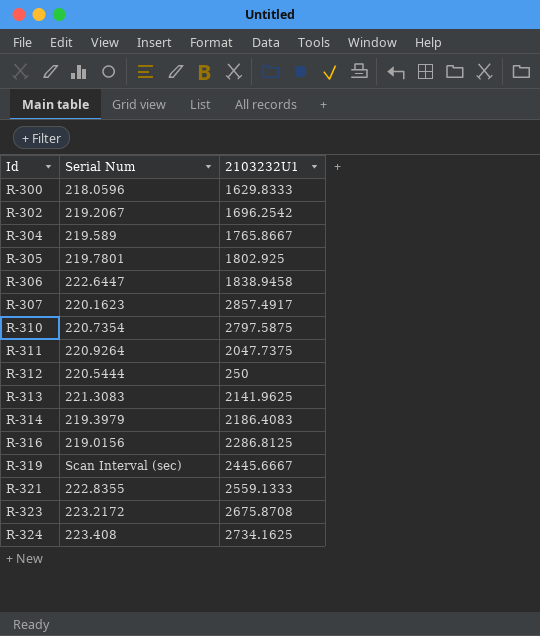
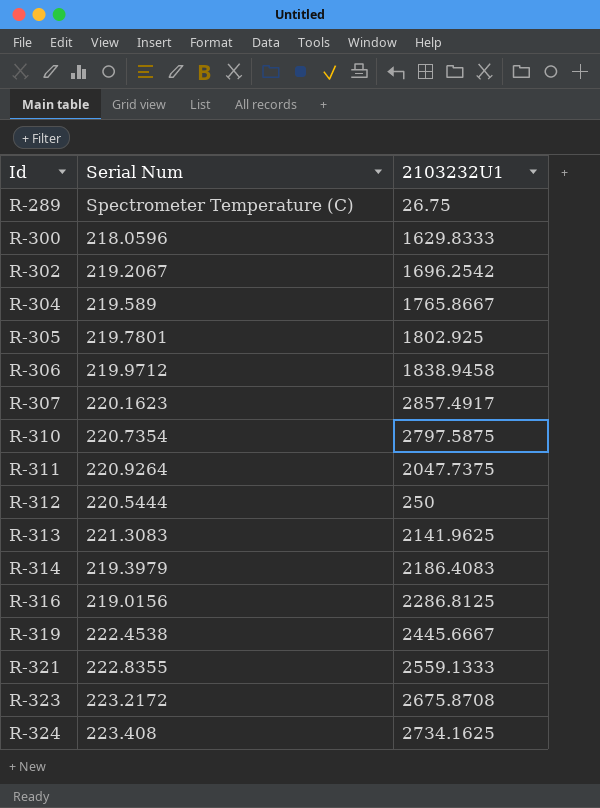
row R-289: none -> Spectrometer Temperature (C) | 26.75
R-306 | Serial Num: 222.6447 -> 219.9712
R-319 | Serial Num: Scan Interval (sec) -> 222.4538

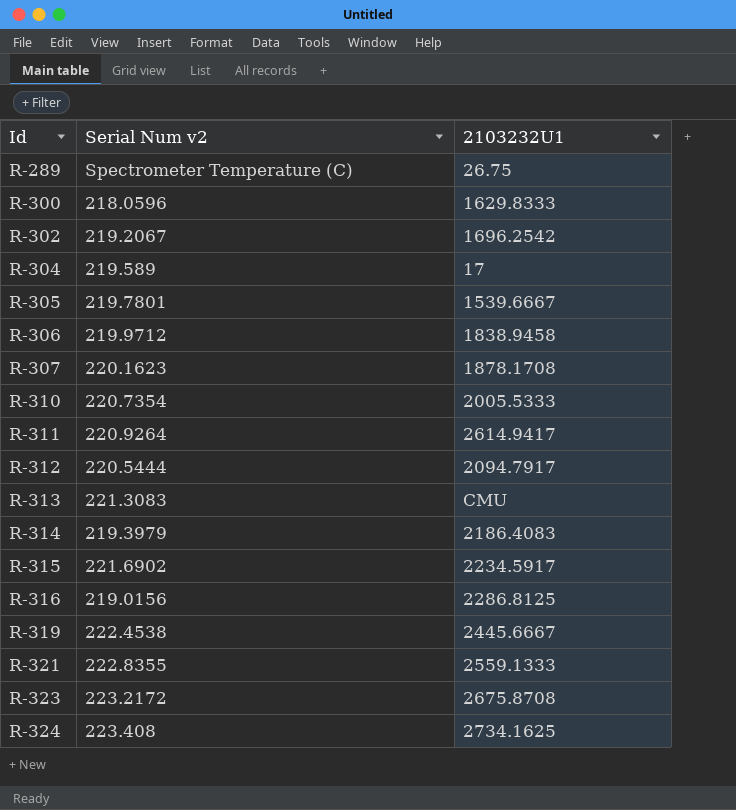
column name: Serial Num -> Serial Num v2
R-304 | 2103232U1: 1765.8667 -> 17
R-305 | 2103232U1: 1802.925 -> 1539.6667
R-307 | 2103232U1: 2857.4917 -> 1878.1708
R-310 | 2103232U1: 2797.5875 -> 2005.5333
R-311 | 2103232U1: 2047.7375 -> 2614.9417
R-312 | 2103232U1: 250 -> 2094.7917
R-313 | 2103232U1: 2141.9625 -> CMU
row R-315: none -> 221.6902 | 2234.5917

